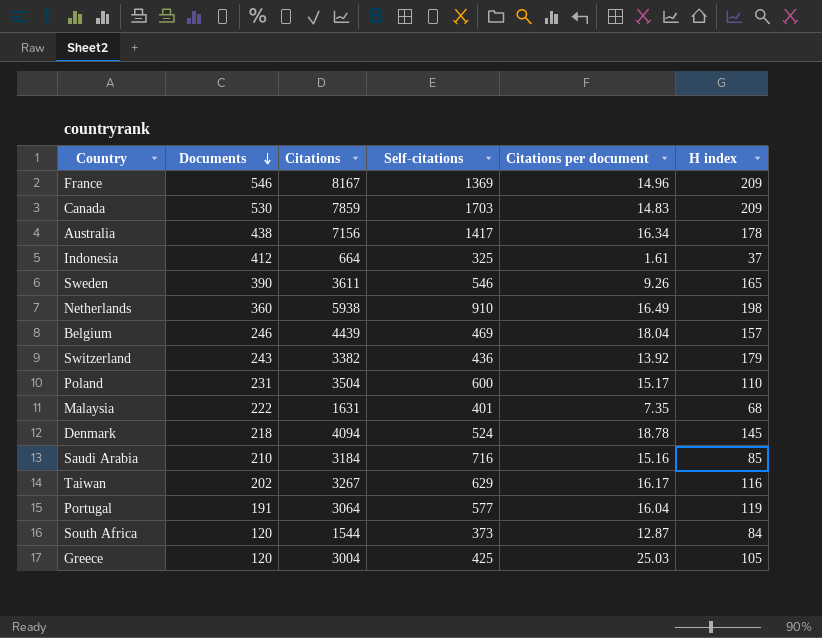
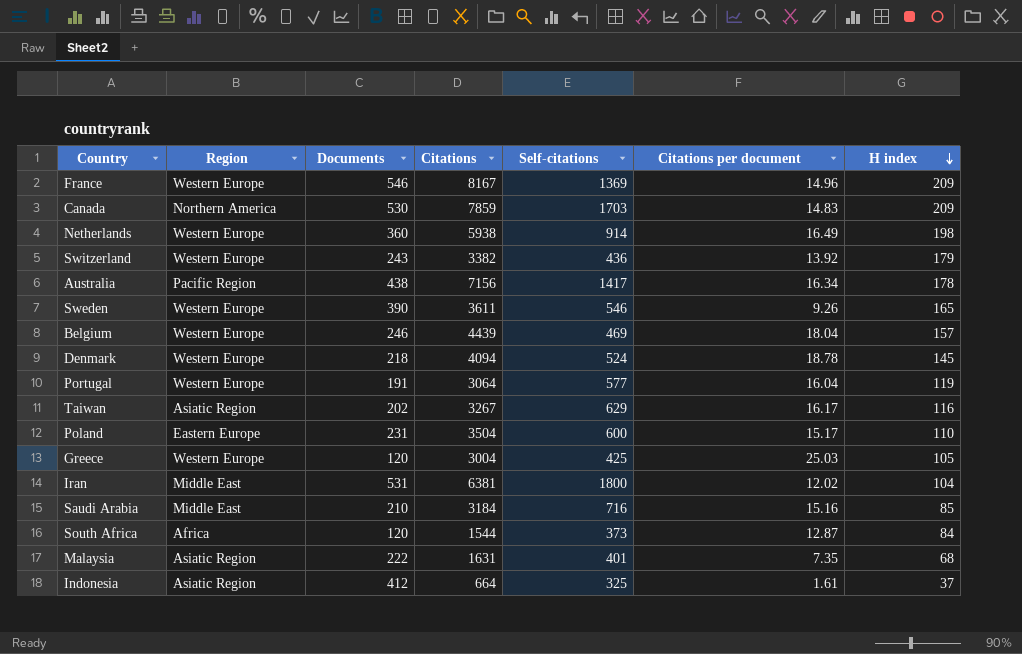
row order: Documents descending -> H index descending
column Region | position: none -> 2
Netherlands | Self-citations: 910 -> 914
row Iran: none -> Middle East | 531 | 6381 | 1800 | 12.02 | 104

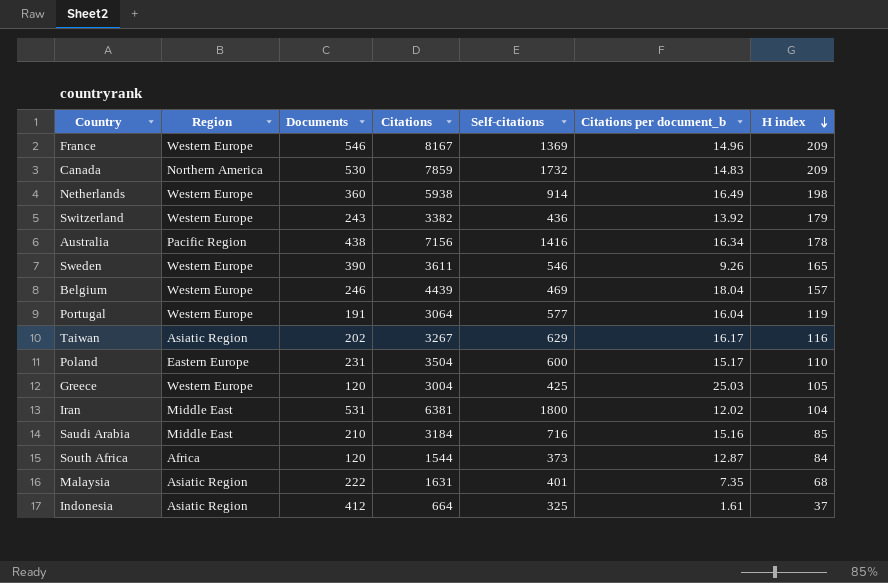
column name: Citations per document -> Citations per document_b
row Denmark: Western Europe | 218 | 4094 | 524 | 18.78 | 145 -> none
Canada | Self-citations: 1703 -> 1732
Australia | Self-citations: 1417 -> 1416

